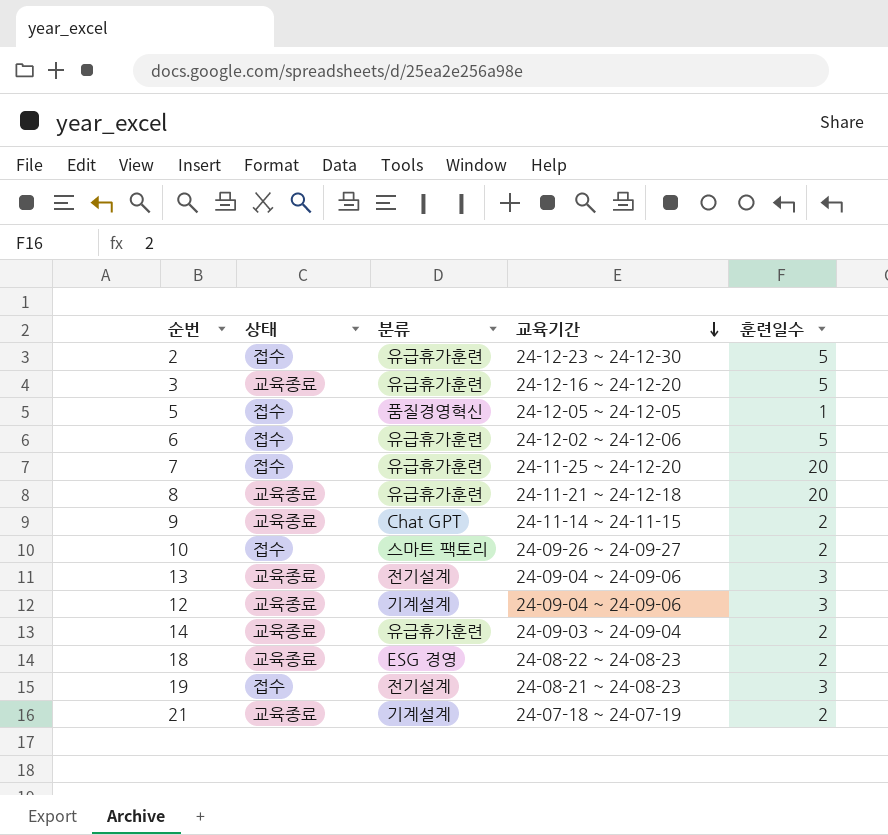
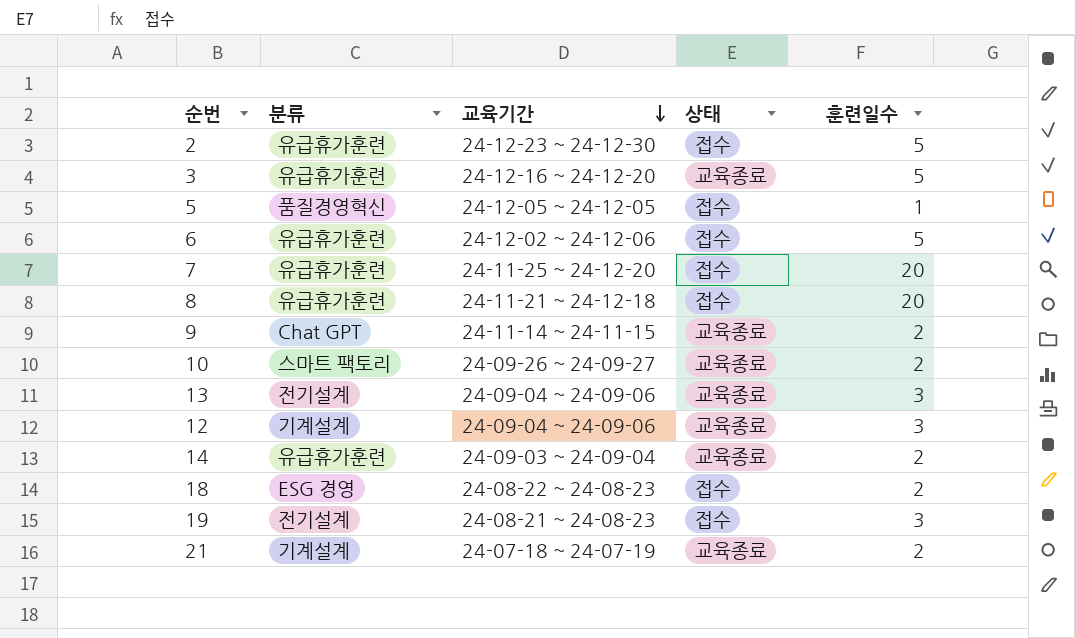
column 상태 | position: 2 -> 4
8 | 상태: 교육종료 -> 접수
10 | 상태: 접수 -> 교육종료
18 | 상태: 교육종료 -> 접수

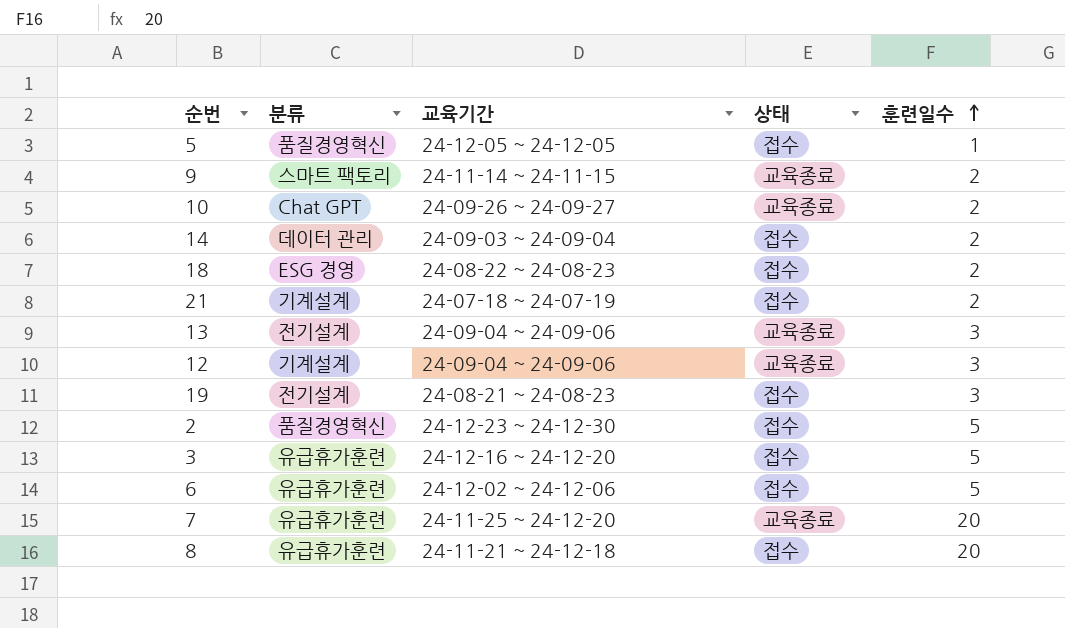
row order: 교육기간 descending -> 훈련일수 ascending
9 | 분류: Chat GPT -> 스마트 팩토리
10 | 분류: 스마트 팩토리 -> Chat GPT
14 | 분류: 유급휴가훈련 -> 데이터 관리
14 | 상태: 교육종료 -> 접수
21 | 상태: 교육종료 -> 접수
2 | 분류: 유급휴가훈련 -> 품질경영혁신
3 | 상태: 교육종료 -> 접수
7 | 상태: 접수 -> 교육종료

